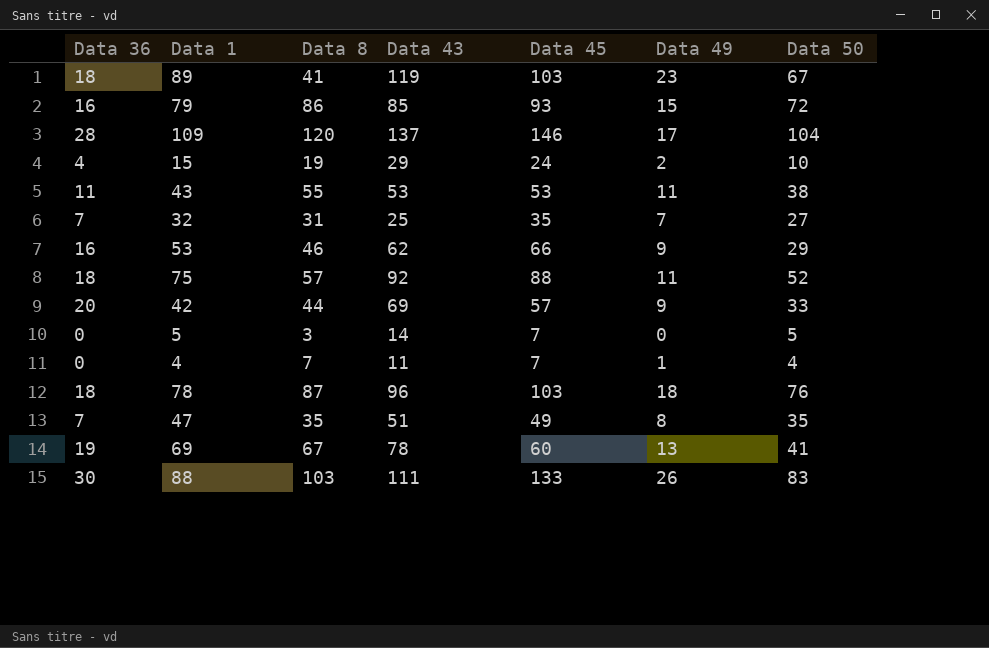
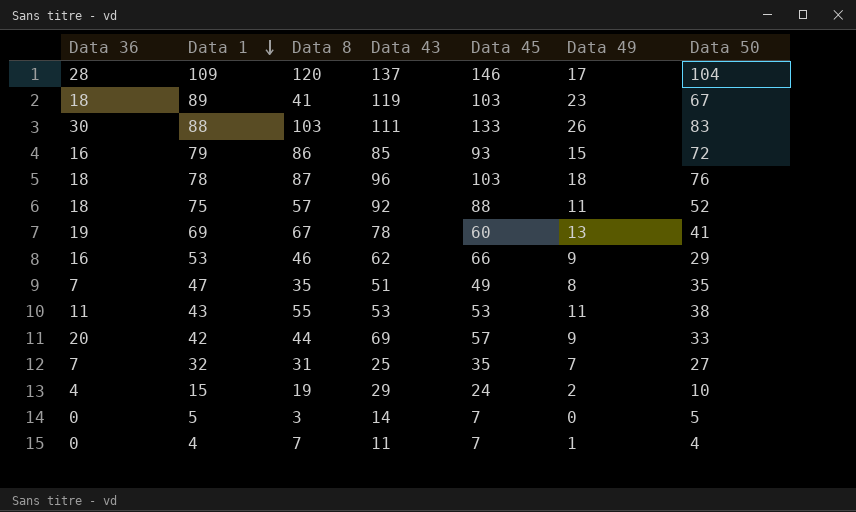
row order: none -> Data 1 descending

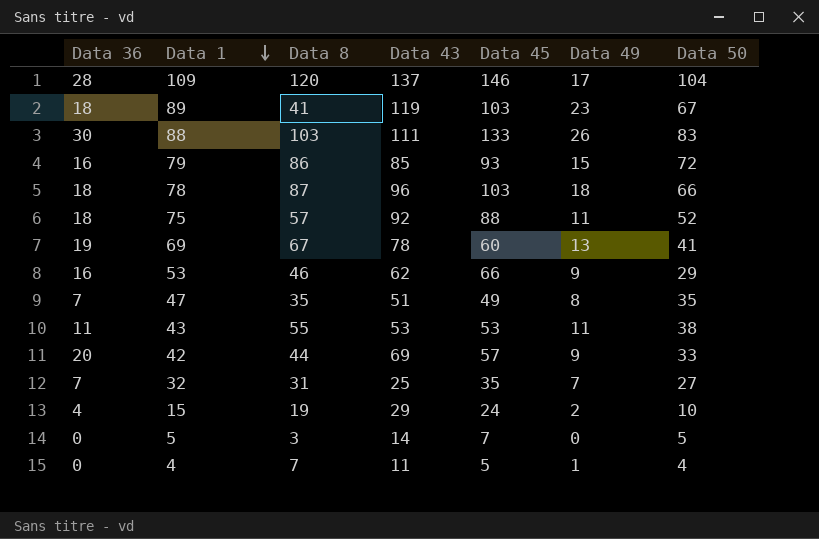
78 | Data 50: 76 -> 66
4 | Data 45: 7 -> 5

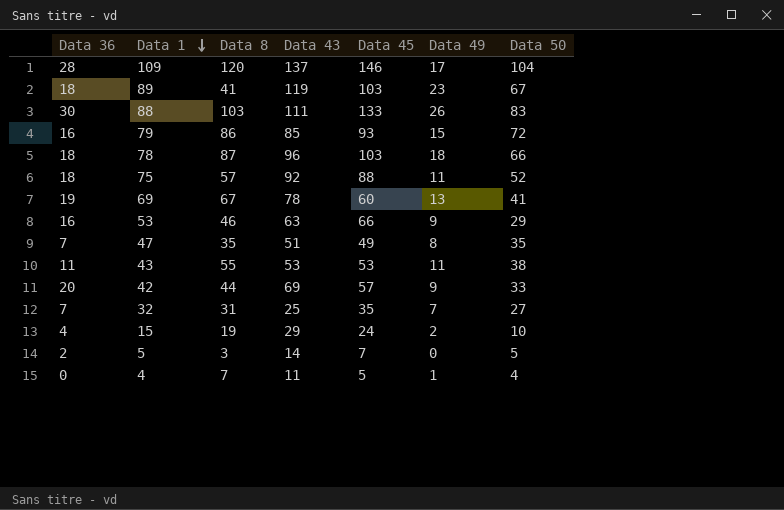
53 | Data 43: 62 -> 63
5 | Data 36: 0 -> 2

